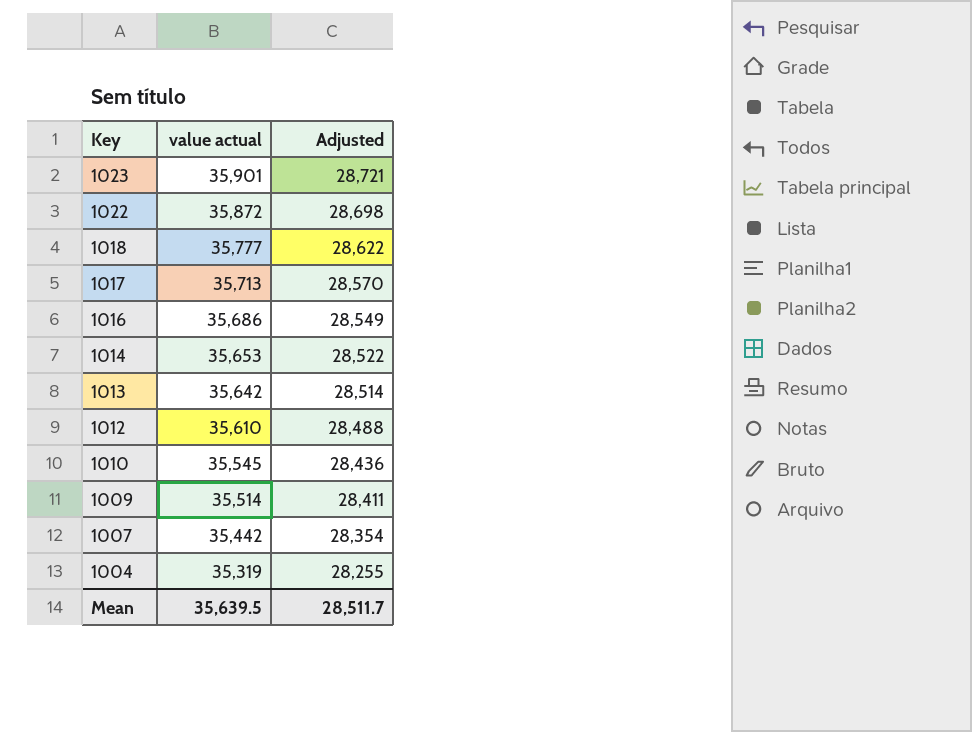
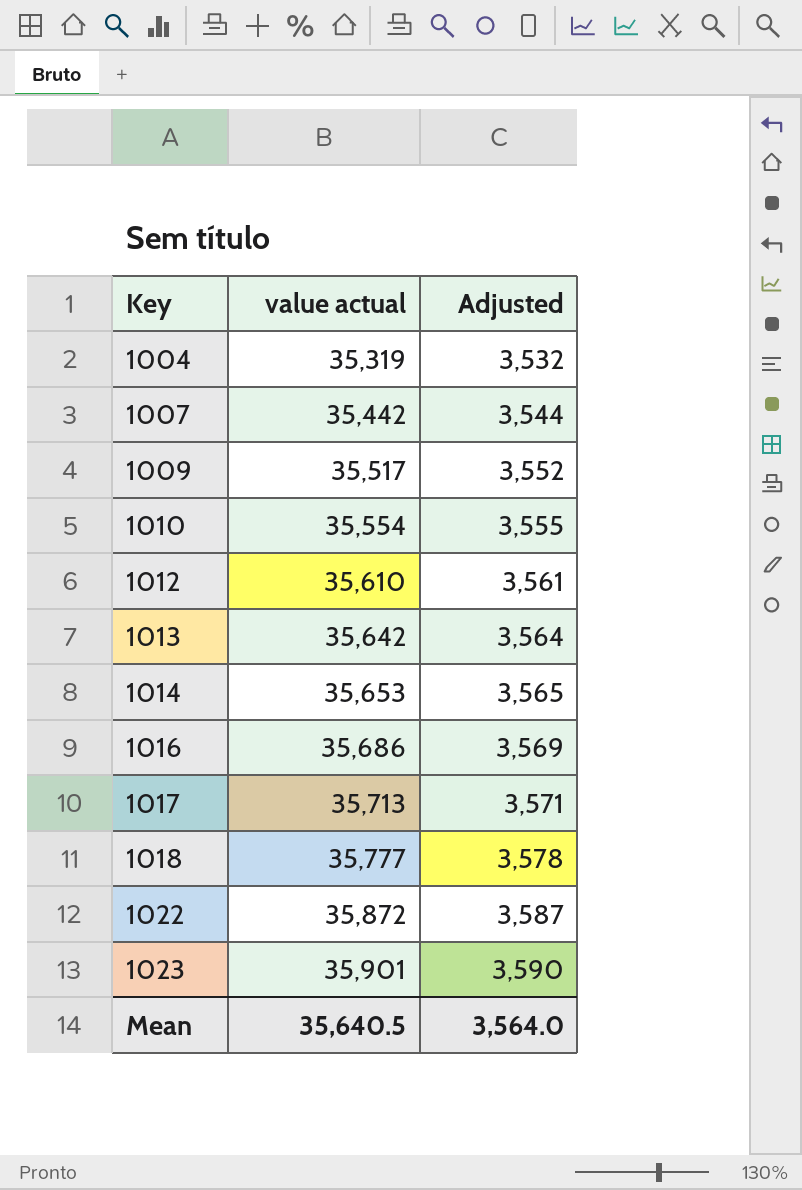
row order: Key descending -> Key ascending
column Adjusted | formula: [value actual] * 0.8 -> [value actual] * 0.1
1009 | value actual: 35,514 -> 35,517
1010 | value actual: 35,545 -> 35,554
Mean | value actual: 35,639.5 -> 35,640.5
Mean | Adjusted: 28,511.7 -> 3,564.0

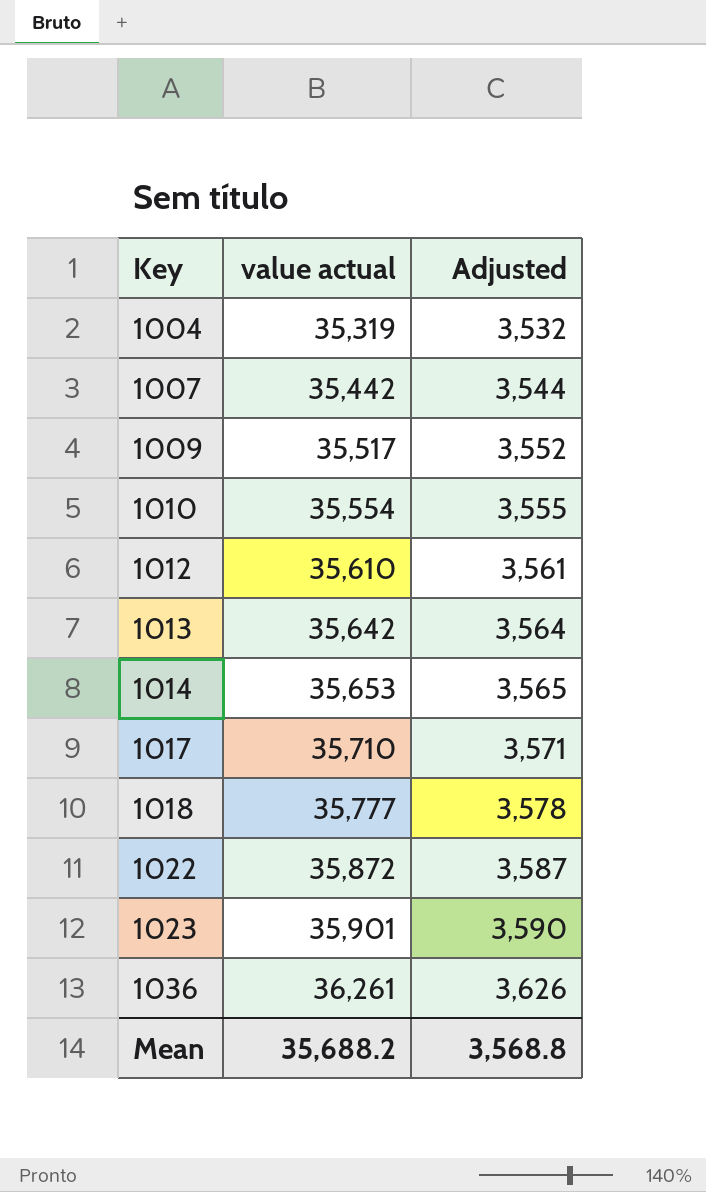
row 1016: 35,686 | 3,569 -> none
1017 | value actual: 35,713 -> 35,710
row 1036: none -> 36,261 | 3,626
Mean | value actual: 35,640.5 -> 35,688.2
Mean | Adjusted: 3,564.0 -> 3,568.8

